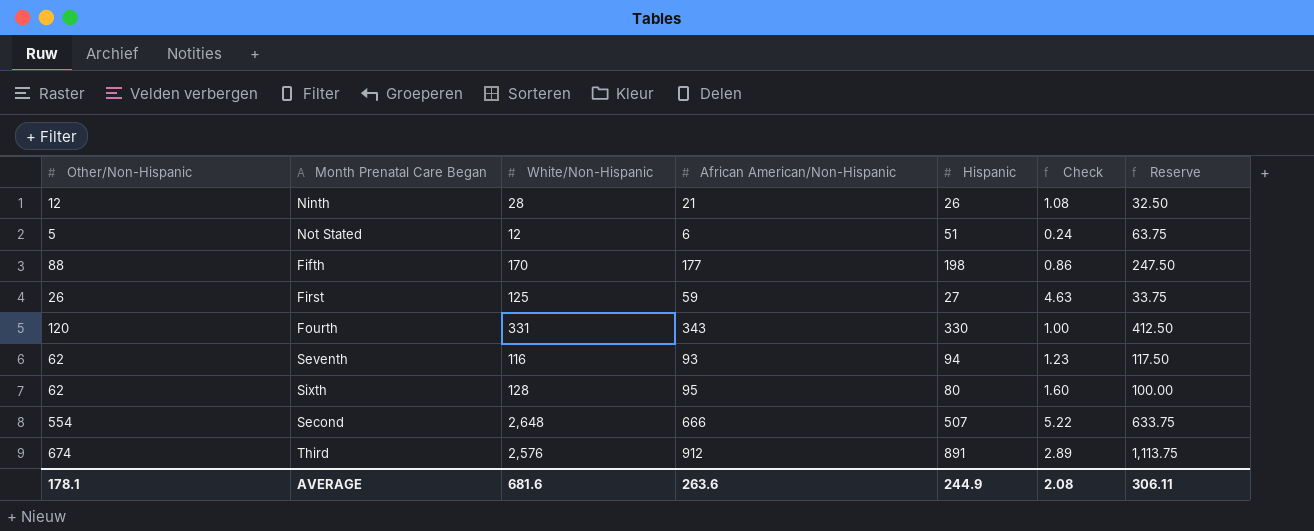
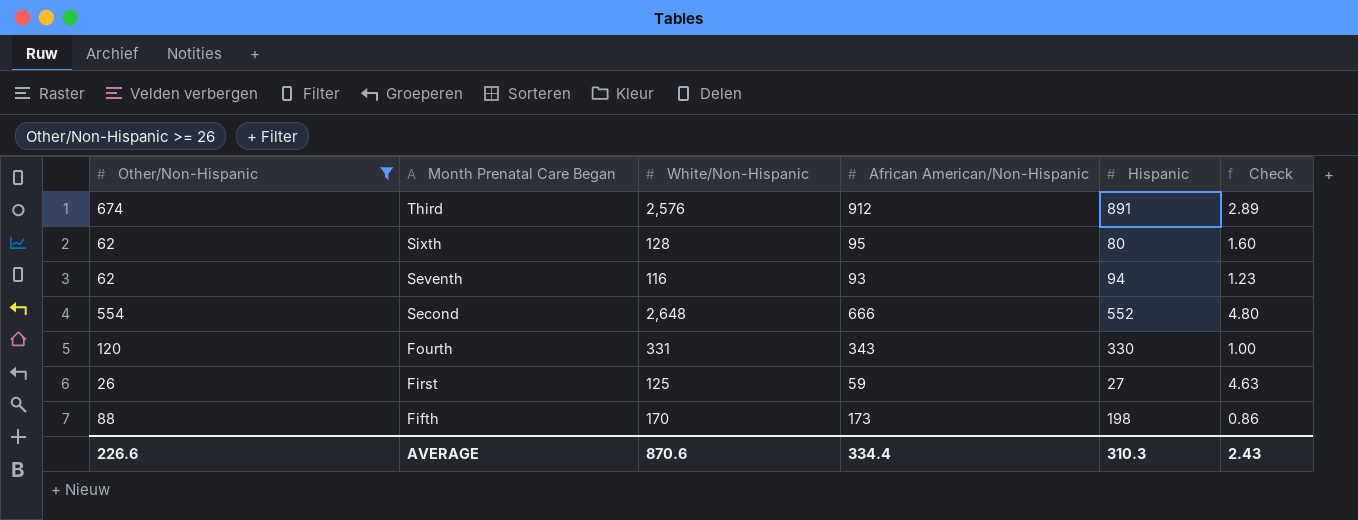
filter: none -> Other/Non-Hispanic >= 26
row order: none -> Month Prenatal Care Began descending
column Reserve | formula: [Hispanic] * 1.25 -> none
Second | Hispanic: 507 -> 552
Second | Check: 5.22 -> 4.80
Fifth | African American/Non-Hispanic: 177 -> 173
AVERAGE | Other/Non-Hispanic: 178.1 -> 226.6
AVERAGE | White/Non-Hispanic: 681.6 -> 870.6
AVERAGE | African American/Non-Hispanic: 263.6 -> 334.4
AVERAGE | Hispanic: 244.9 -> 310.3
AVERAGE | Check: 2.08 -> 2.43

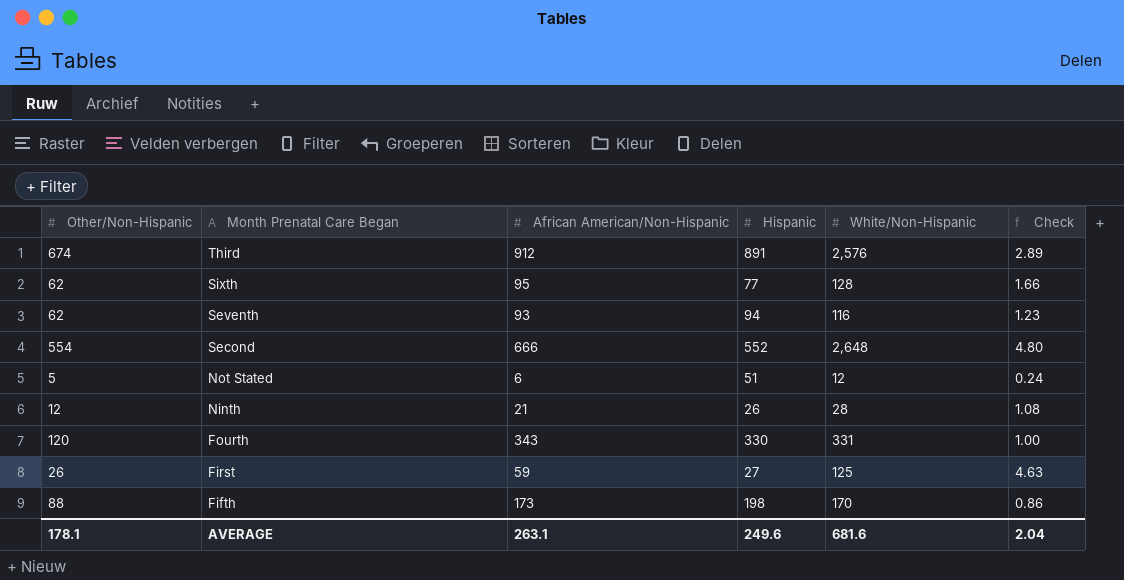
filter: Other/Non-Hispanic >= 26 -> none
column White/Non-Hispanic | position: 3 -> 5
Sixth | Hispanic: 80 -> 77
Sixth | Check: 1.60 -> 1.66
AVERAGE | Other/Non-Hispanic: 226.6 -> 178.1
AVERAGE | African American/Non-Hispanic: 334.4 -> 263.1
AVERAGE | Hispanic: 310.3 -> 249.6
AVERAGE | White/Non-Hispanic: 870.6 -> 681.6
AVERAGE | Check: 2.43 -> 2.04

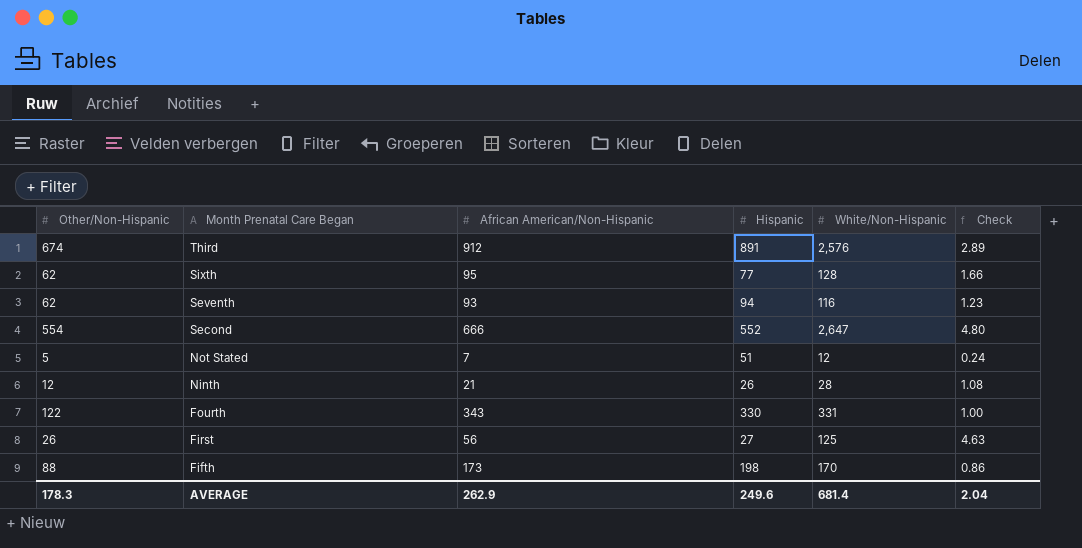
Second | White/Non-Hispanic: 2,648 -> 2,647
Not Stated | African American/Non-Hispanic: 6 -> 7
Fourth | Other/Non-Hispanic: 120 -> 122
First | African American/Non-Hispanic: 59 -> 56
AVERAGE | Other/Non-Hispanic: 178.1 -> 178.3
AVERAGE | African American/Non-Hispanic: 263.1 -> 262.9
AVERAGE | White/Non-Hispanic: 681.6 -> 681.4

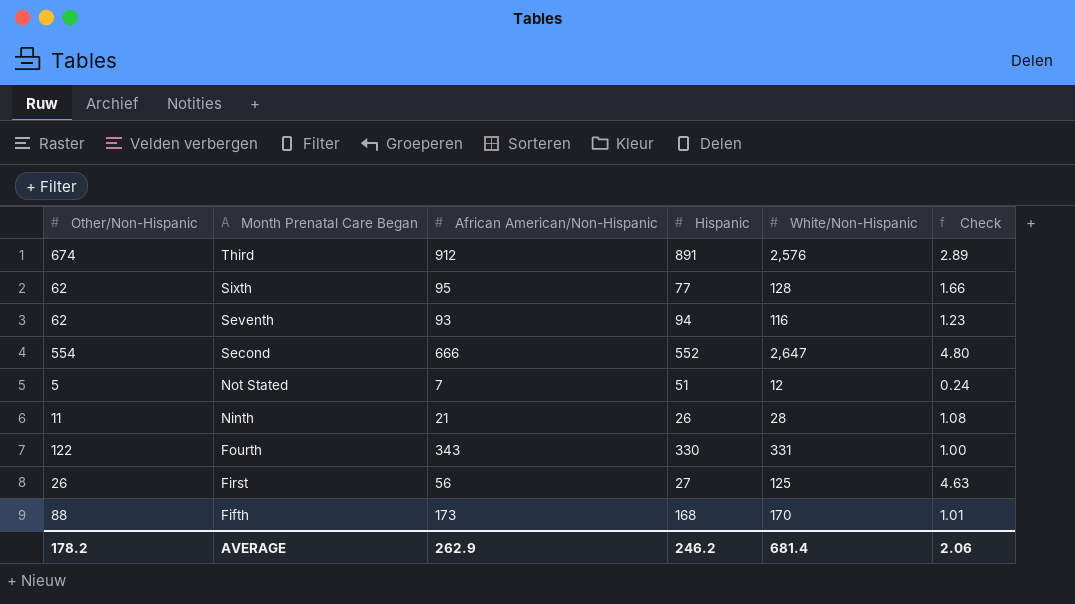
Ninth | Other/Non-Hispanic: 12 -> 11
Fifth | Hispanic: 198 -> 168
Fifth | Check: 0.86 -> 1.01
AVERAGE | Other/Non-Hispanic: 178.3 -> 178.2
AVERAGE | Hispanic: 249.6 -> 246.2
AVERAGE | Check: 2.04 -> 2.06

